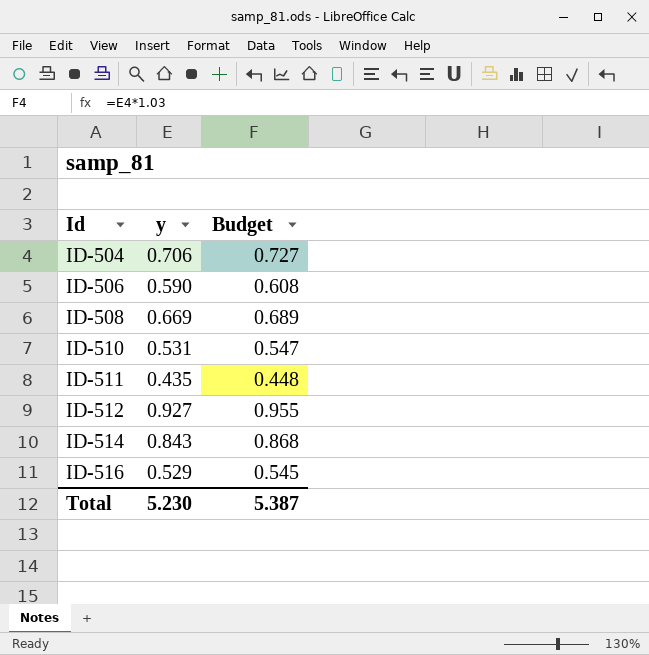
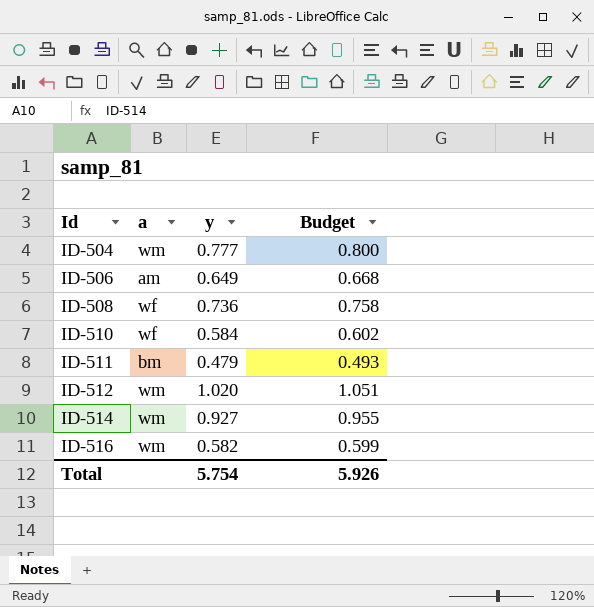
column a | position: none -> 2
ID-504 | y: 0.706 -> 0.777
ID-504 | Budget: 0.727 -> 0.800
ID-506 | y: 0.590 -> 0.649
ID-506 | Budget: 0.608 -> 0.668
ID-508 | y: 0.669 -> 0.736
ID-508 | Budget: 0.689 -> 0.758
ID-510 | y: 0.531 -> 0.584
ID-510 | Budget: 0.547 -> 0.602
ID-511 | y: 0.435 -> 0.479
ID-511 | Budget: 0.448 -> 0.493
ID-512 | y: 0.927 -> 1.020
ID-512 | Budget: 0.955 -> 1.051
ID-514 | y: 0.843 -> 0.927
ID-514 | Budget: 0.868 -> 0.955
ID-516 | y: 0.529 -> 0.582
ID-516 | Budget: 0.545 -> 0.599
Total | y: 5.230 -> 5.754
Total | Budget: 5.387 -> 5.926

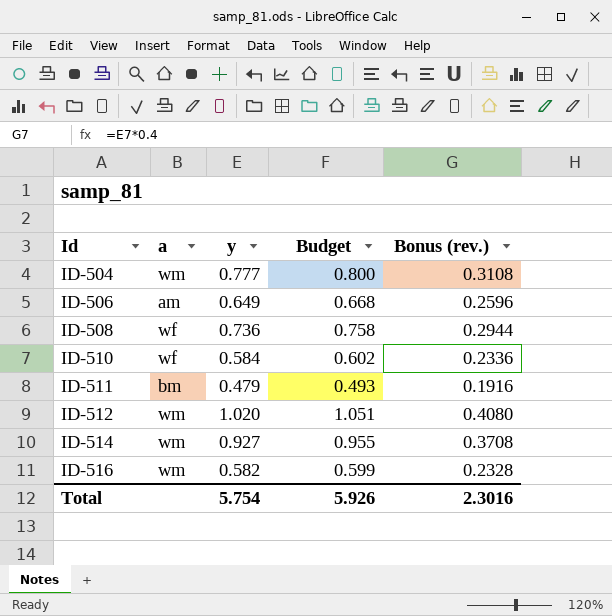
column Bonus (rev.) | formula: none -> [y] * 0.4

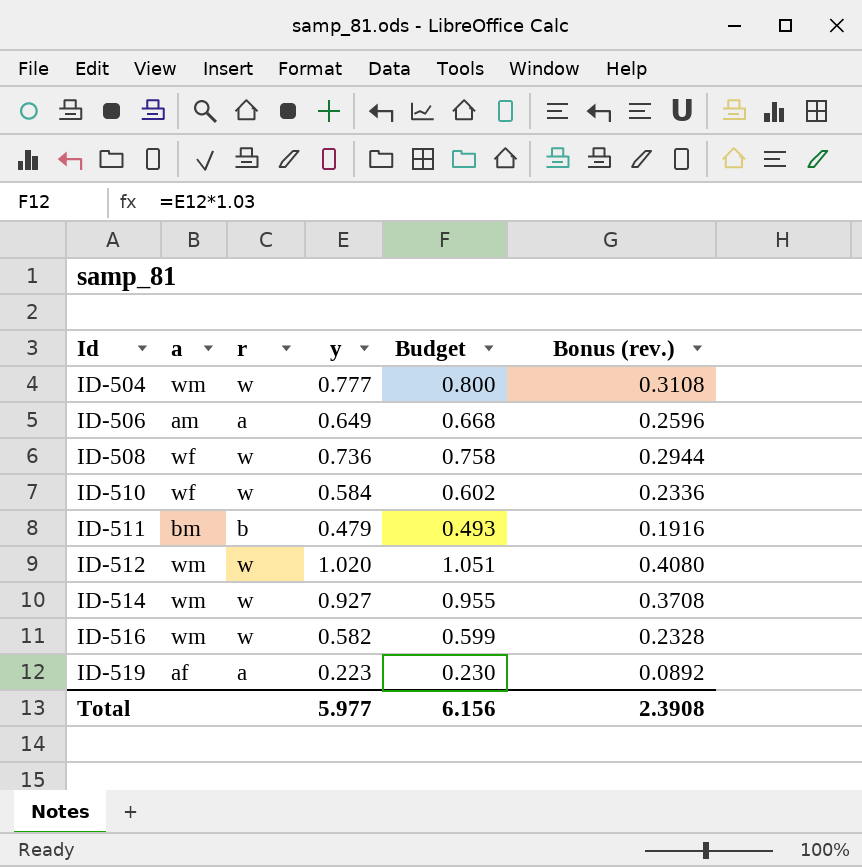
column r | position: none -> 3
row ID-519: none -> af | a | 0.223 | 0.230 | 0.0892
Total | y: 5.754 -> 5.977
Total | Budget: 5.926 -> 6.156
Total | Bonus (rev.): 2.3016 -> 2.3908

